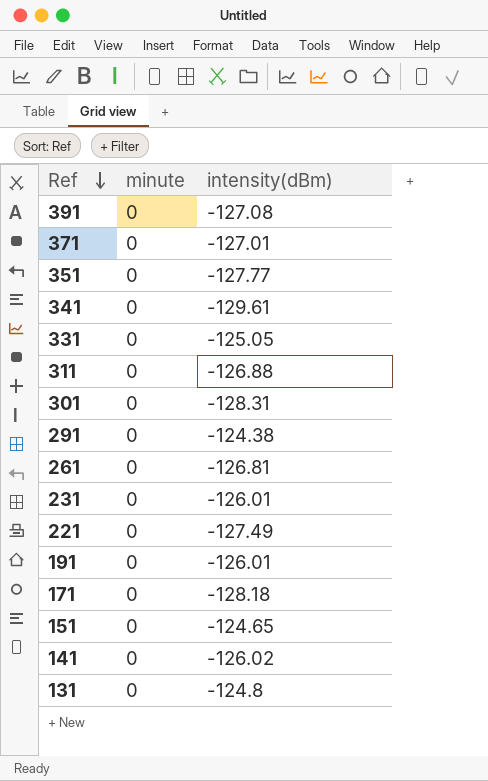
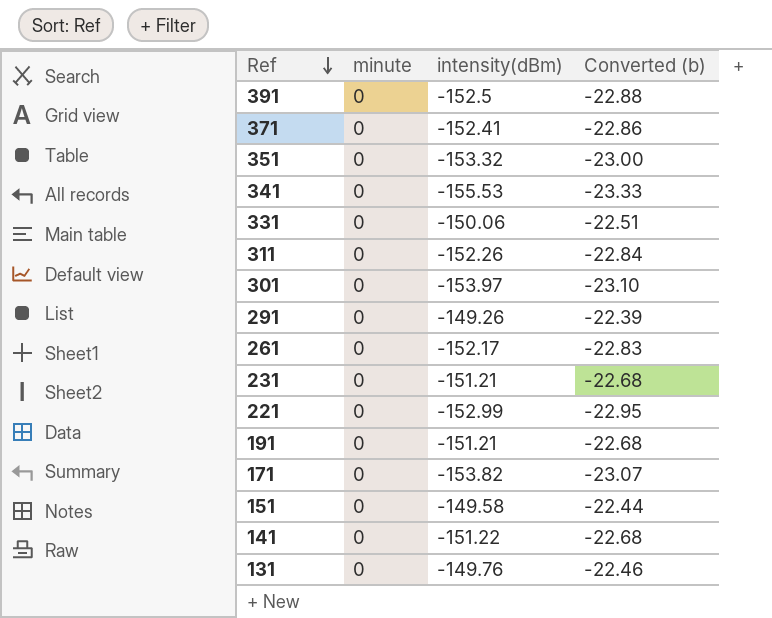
column Converted (b) | formula: none -> [intensity(dBm)] * 0.15
391 | intensity(dBm): -127.08 -> -152.5
371 | intensity(dBm): -127.01 -> -152.41
351 | intensity(dBm): -127.77 -> -153.32
341 | intensity(dBm): -129.61 -> -155.53
331 | intensity(dBm): -125.05 -> -150.06
311 | intensity(dBm): -126.88 -> -152.26
301 | intensity(dBm): -128.31 -> -153.97
291 | intensity(dBm): -124.38 -> -149.26
261 | intensity(dBm): -126.81 -> -152.17
231 | intensity(dBm): -126.01 -> -151.21
221 | intensity(dBm): -127.49 -> -152.99
191 | intensity(dBm): -126.01 -> -151.21
171 | intensity(dBm): -128.18 -> -153.82
151 | intensity(dBm): -124.65 -> -149.58
141 | intensity(dBm): -126.02 -> -151.22
131 | intensity(dBm): -124.8 -> -149.76

